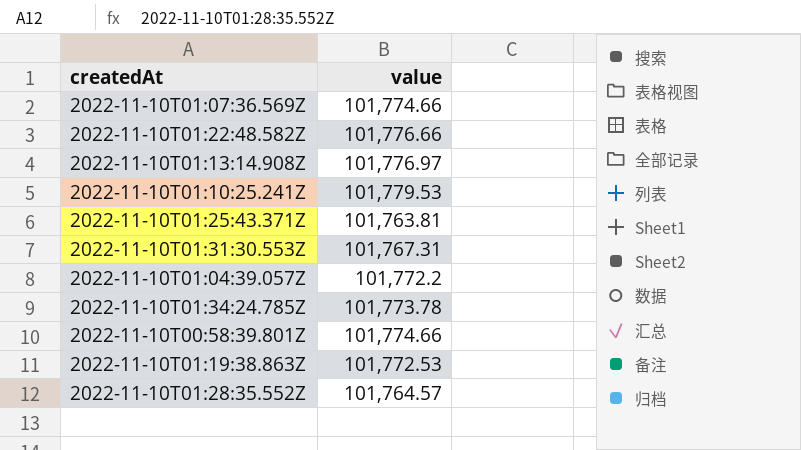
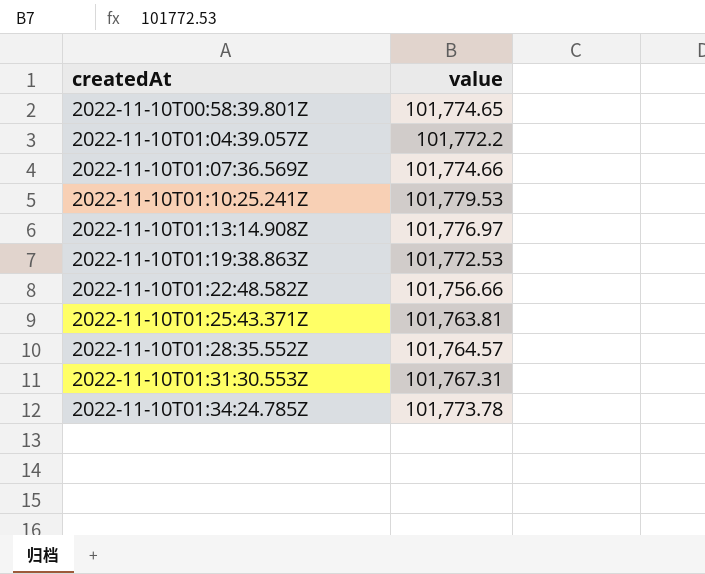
row order: none -> createdAt ascending
2022-11-10T00:58:39.801Z | value: 101,774.66 -> 101,774.65
2022-11-10T01:22:48.582Z | value: 101,776.66 -> 101,756.66

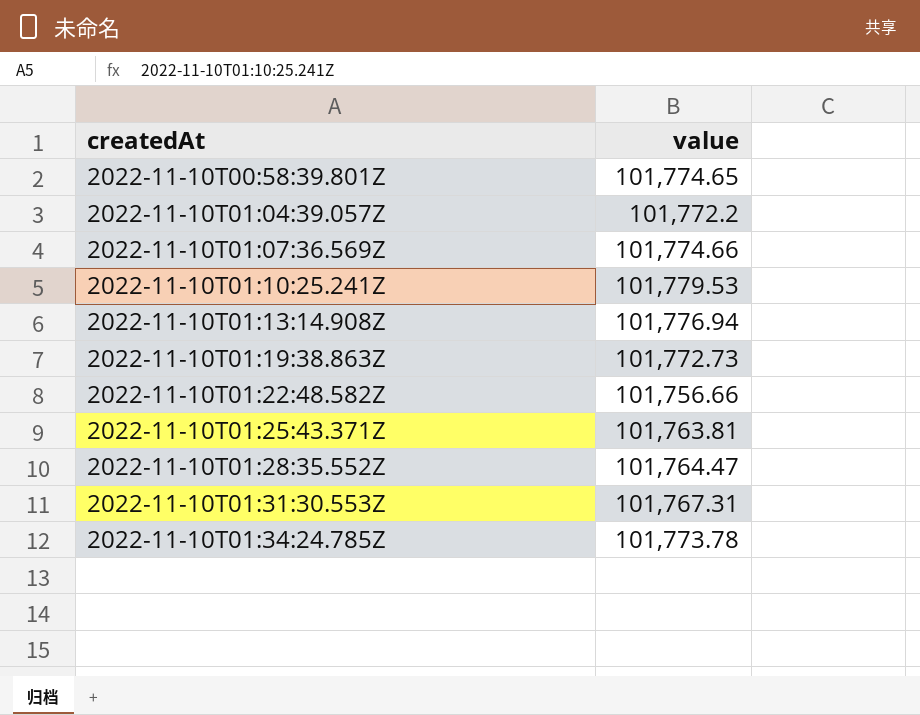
2022-11-10T01:13:14.908Z | value: 101,776.97 -> 101,776.94
2022-11-10T01:19:38.863Z | value: 101,772.53 -> 101,772.73
2022-11-10T01:28:35.552Z | value: 101,764.57 -> 101,764.47

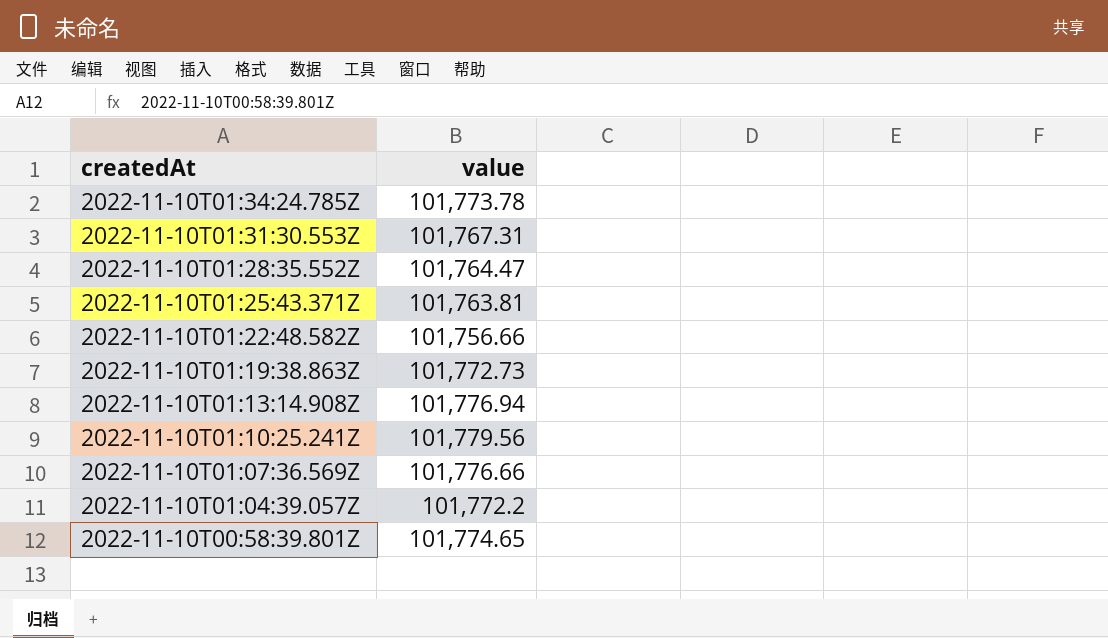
row order: createdAt ascending -> createdAt descending
2022-11-10T01:10:25.241Z | value: 101,779.53 -> 101,779.56
2022-11-10T01:07:36.569Z | value: 101,774.66 -> 101,776.66

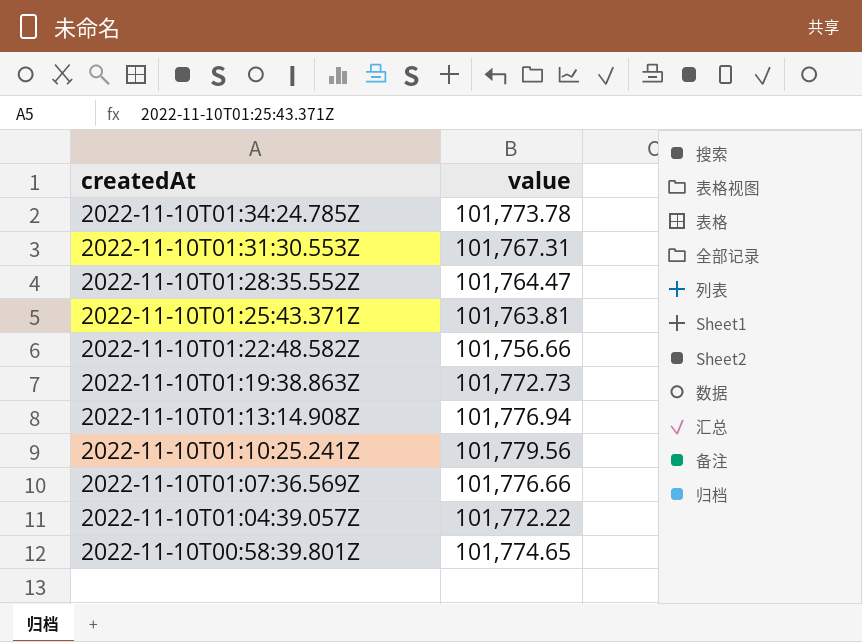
2022-11-10T01:04:39.057Z | value: 101,772.2 -> 101,772.22

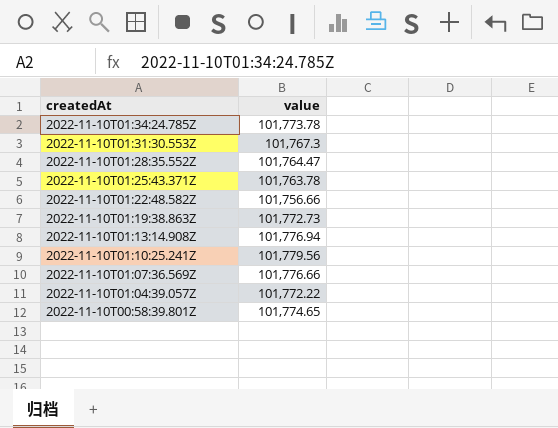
2022-11-10T01:31:30.553Z | value: 101,767.31 -> 101,767.3
2022-11-10T01:25:43.371Z | value: 101,763.81 -> 101,763.78

